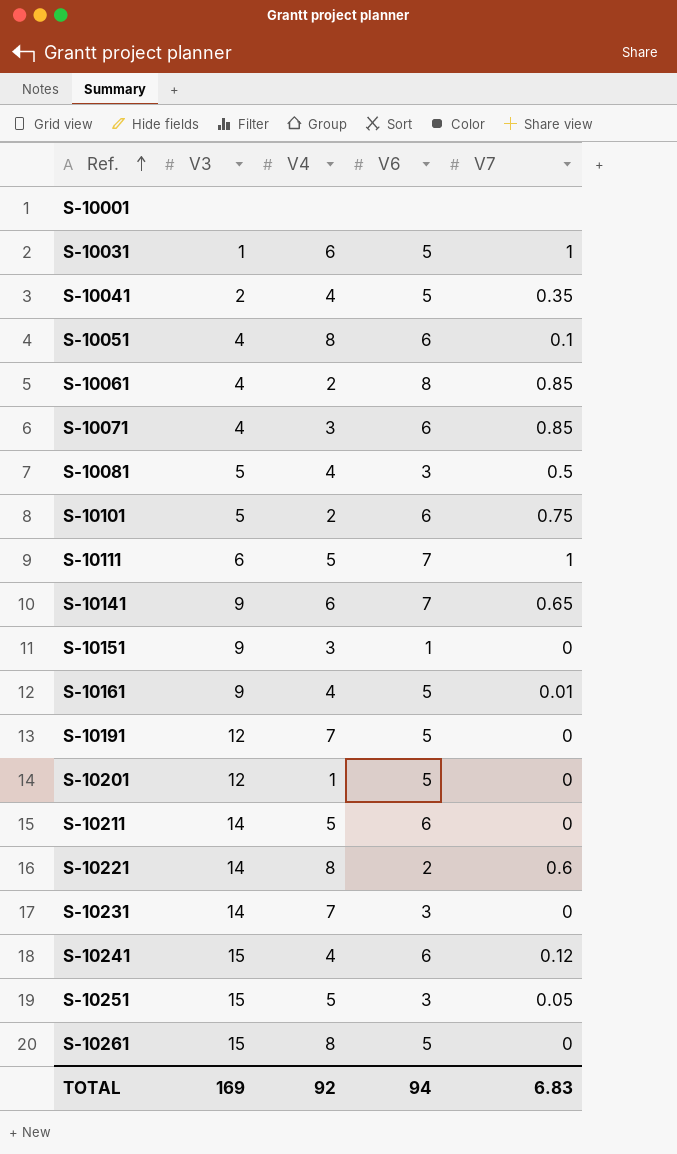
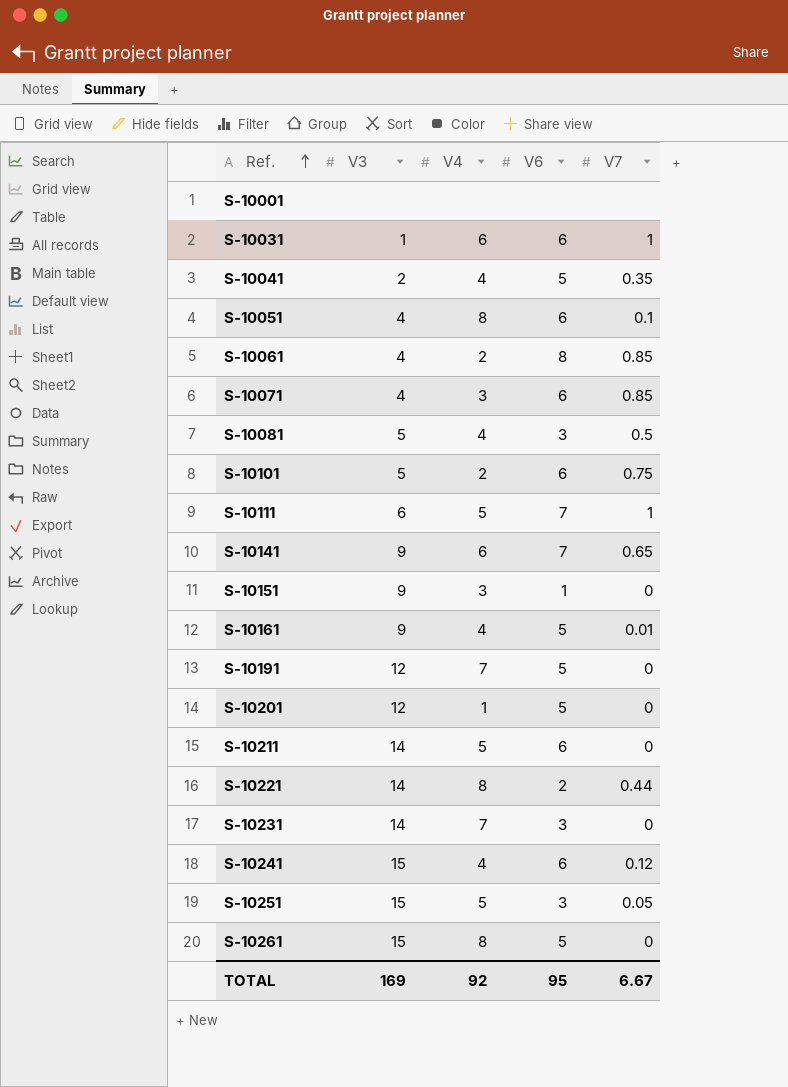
S-10031 | V6: 5 -> 6
S-10221 | V7: 0.6 -> 0.44
TOTAL | V6: 94 -> 95
TOTAL | V7: 6.83 -> 6.67

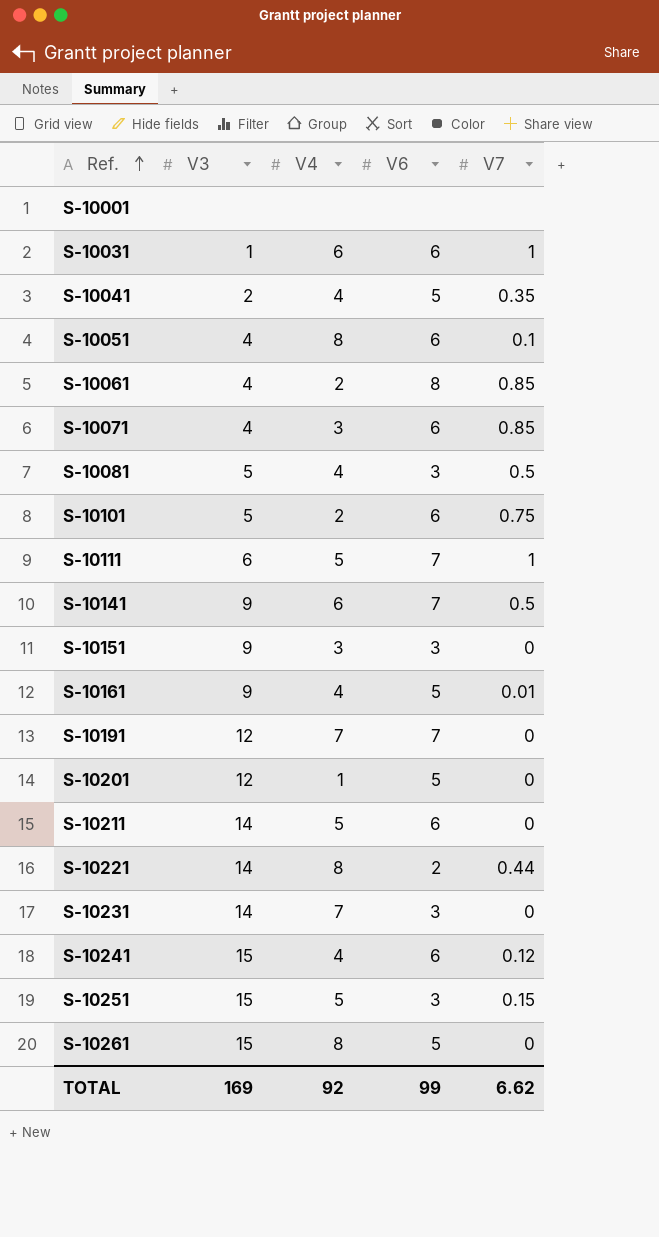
S-10141 | V7: 0.65 -> 0.5
S-10151 | V6: 1 -> 3
S-10191 | V6: 5 -> 7
S-10251 | V7: 0.05 -> 0.15
TOTAL | V6: 95 -> 99
TOTAL | V7: 6.67 -> 6.62

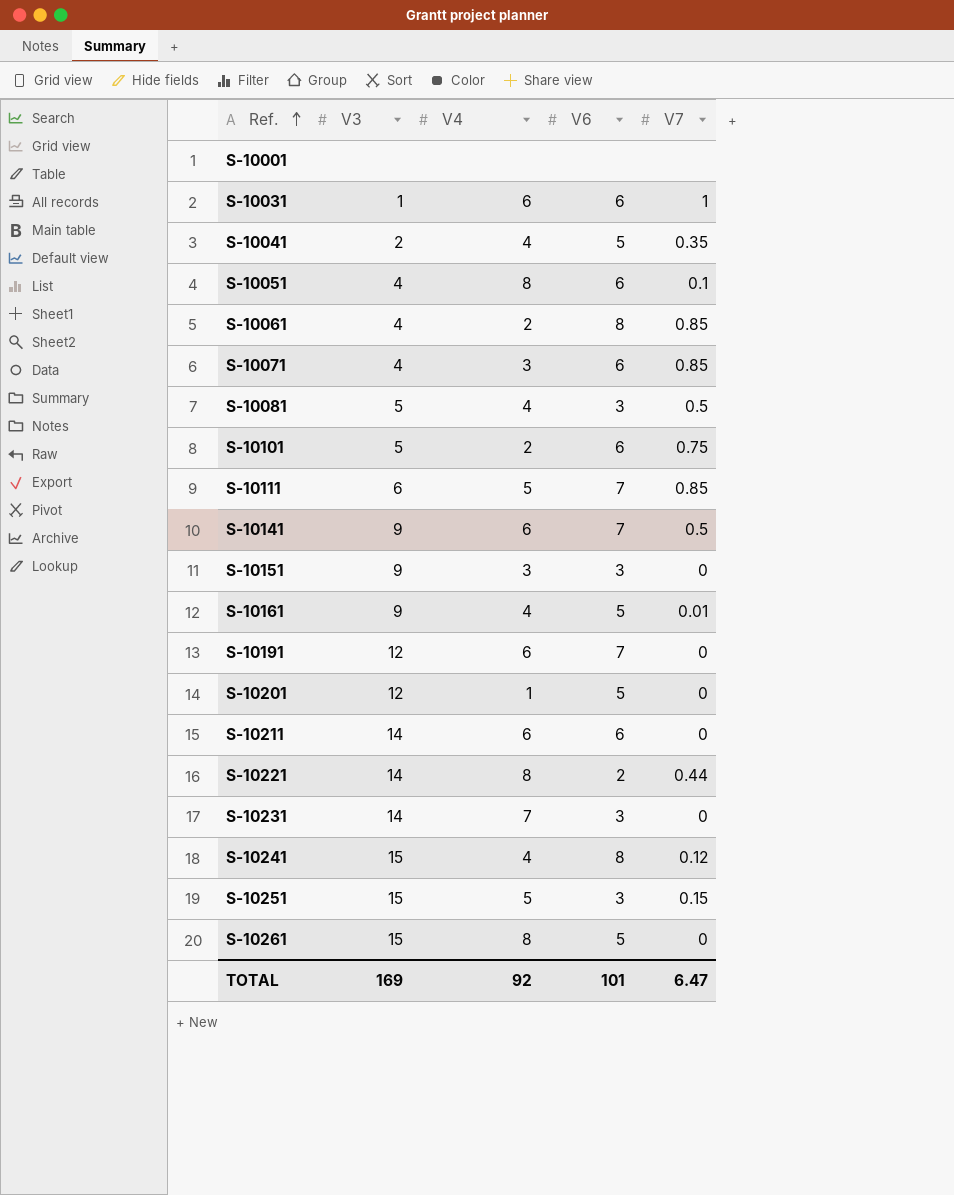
S-10111 | V7: 1 -> 0.85
S-10191 | V4: 7 -> 6
S-10211 | V4: 5 -> 6
S-10241 | V6: 6 -> 8
TOTAL | V6: 99 -> 101
TOTAL | V7: 6.62 -> 6.47

